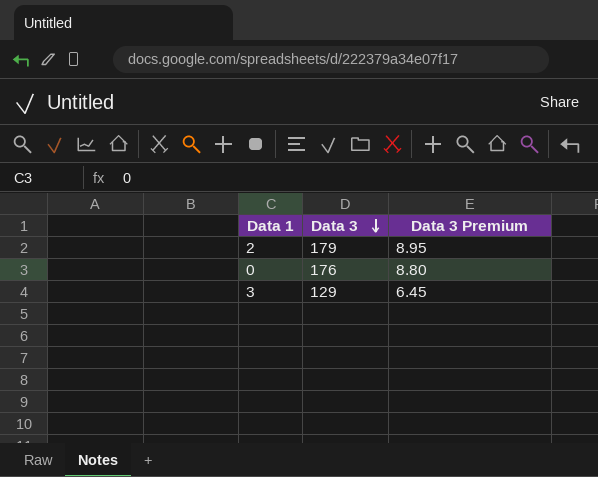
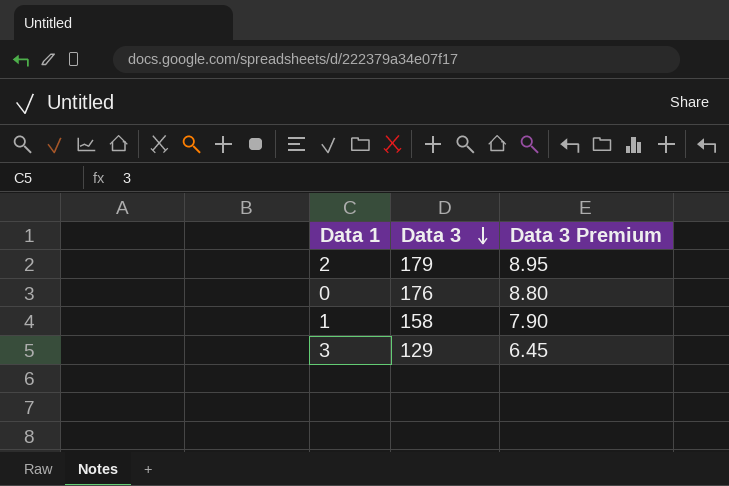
row 1: none -> 158 | 7.90

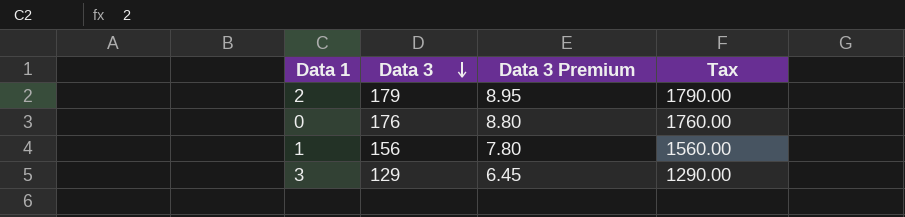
column Tax | formula: none -> [Data 3] * 10
1 | Data 3: 158 -> 156
1 | Data 3 Premium: 7.90 -> 7.80

